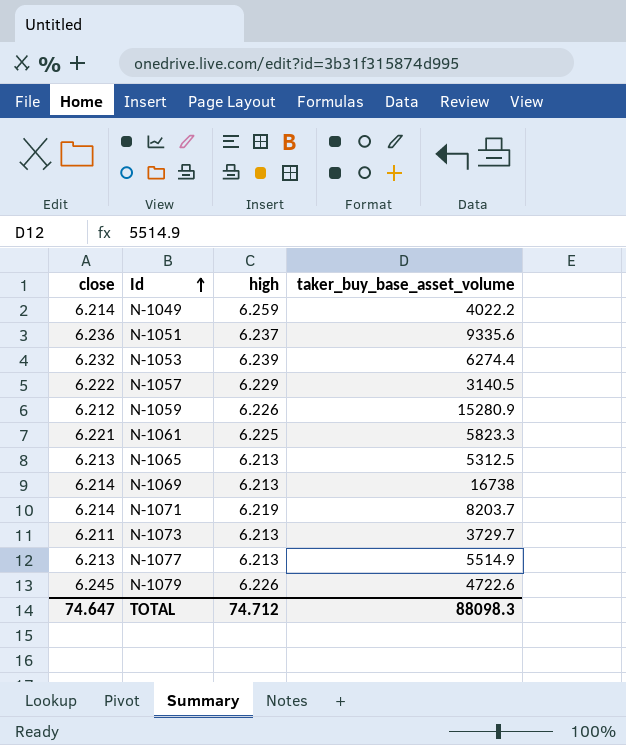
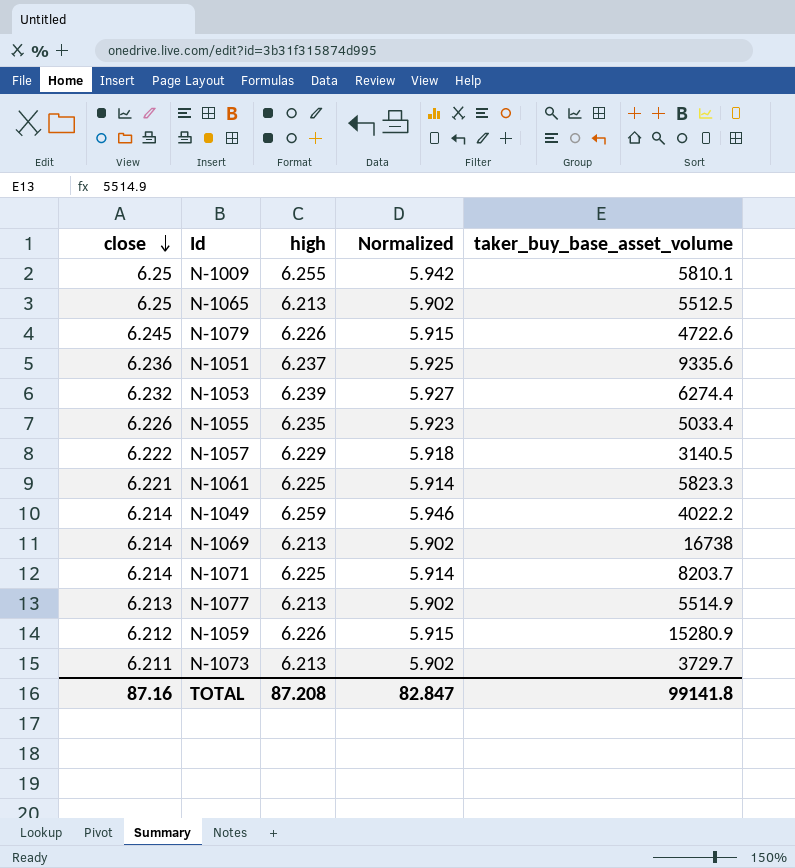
row order: Id ascending -> close descending
column Normalized | formula: none -> [high] * 0.95
row N-1009: none -> 6.25 | 6.255 | 5.942 | 5810.1
N-1065 | close: 6.213 -> 6.25
N-1065 | taker_buy_base_asset_volume: 5312.5 -> 5512.5
row N-1055: none -> 6.226 | 6.235 | 5.923 | 5033.4
N-1071 | high: 6.219 -> 6.225
TOTAL | close: 74.647 -> 87.16
TOTAL | high: 74.712 -> 87.208
TOTAL | taker_buy_base_asset_volume: 88098.3 -> 99141.8

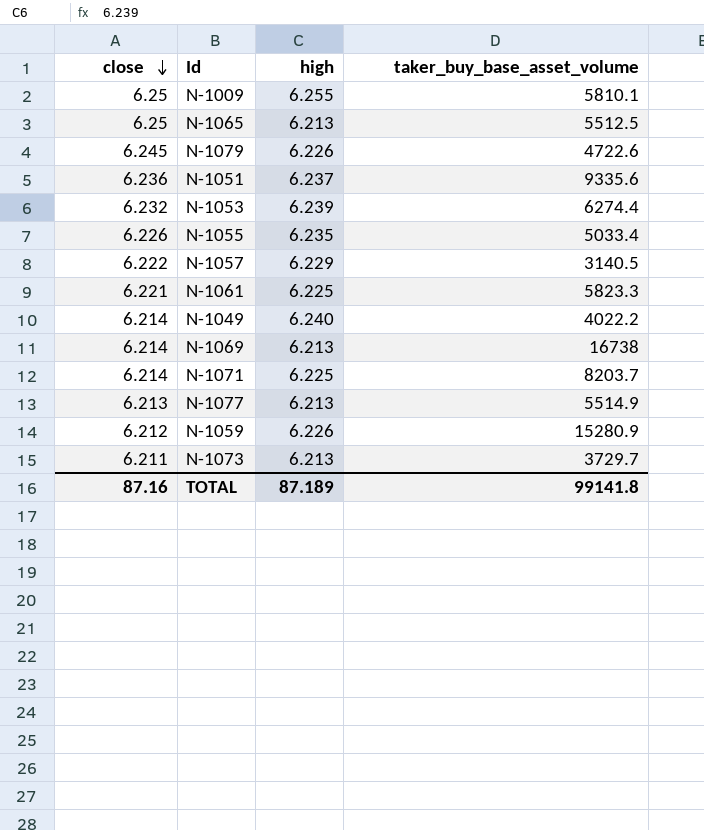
column Normalized | formula: [high] * 0.95 -> none
N-1049 | high: 6.259 -> 6.240
TOTAL | high: 87.208 -> 87.189

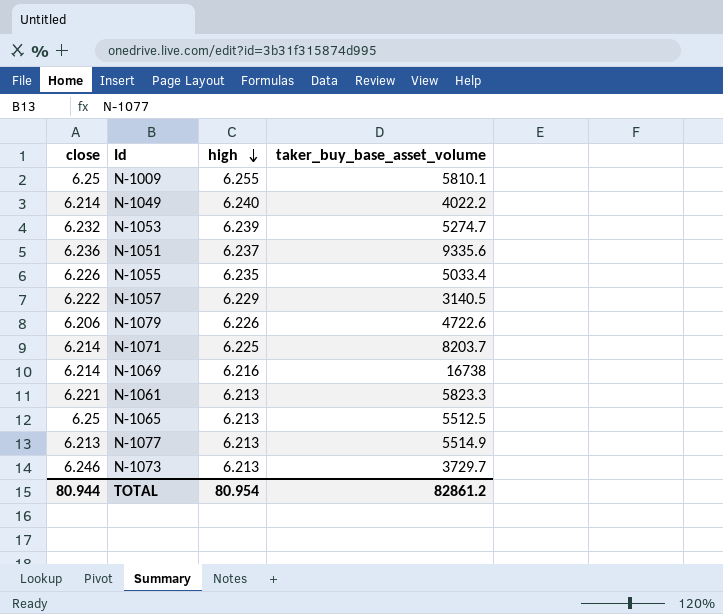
row order: close descending -> high descending
row N-1059: 6.212 | 6.226 | 15280.9 -> none
N-1053 | taker_buy_base_asset_volume: 6274.4 -> 5274.7
N-1079 | close: 6.245 -> 6.206
N-1069 | high: 6.213 -> 6.216
N-1061 | high: 6.225 -> 6.213
N-1073 | close: 6.211 -> 6.246
TOTAL | close: 87.16 -> 80.944
TOTAL | high: 87.189 -> 80.954
TOTAL | taker_buy_base_asset_volume: 99141.8 -> 82861.2

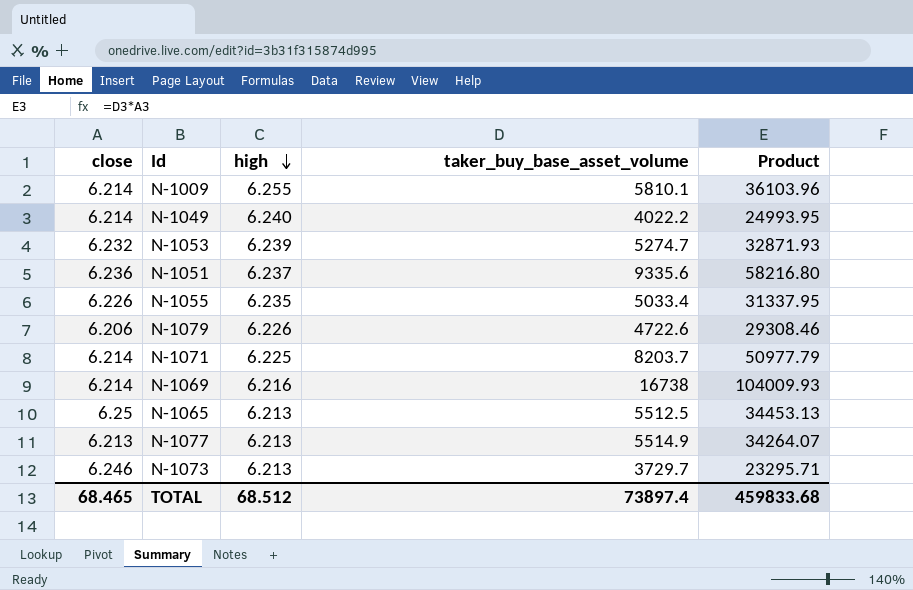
column Product | formula: none -> [close] * [taker_buy_base_asset_volume]
row N-1057: 6.222 | 6.229 | 3140.5 -> none
row N-1061: 6.221 | 6.213 | 5823.3 -> none
N-1009 | close: 6.25 -> 6.214
TOTAL | close: 80.944 -> 68.465
TOTAL | high: 80.954 -> 68.512
TOTAL | taker_buy_base_asset_volume: 82861.2 -> 73897.4

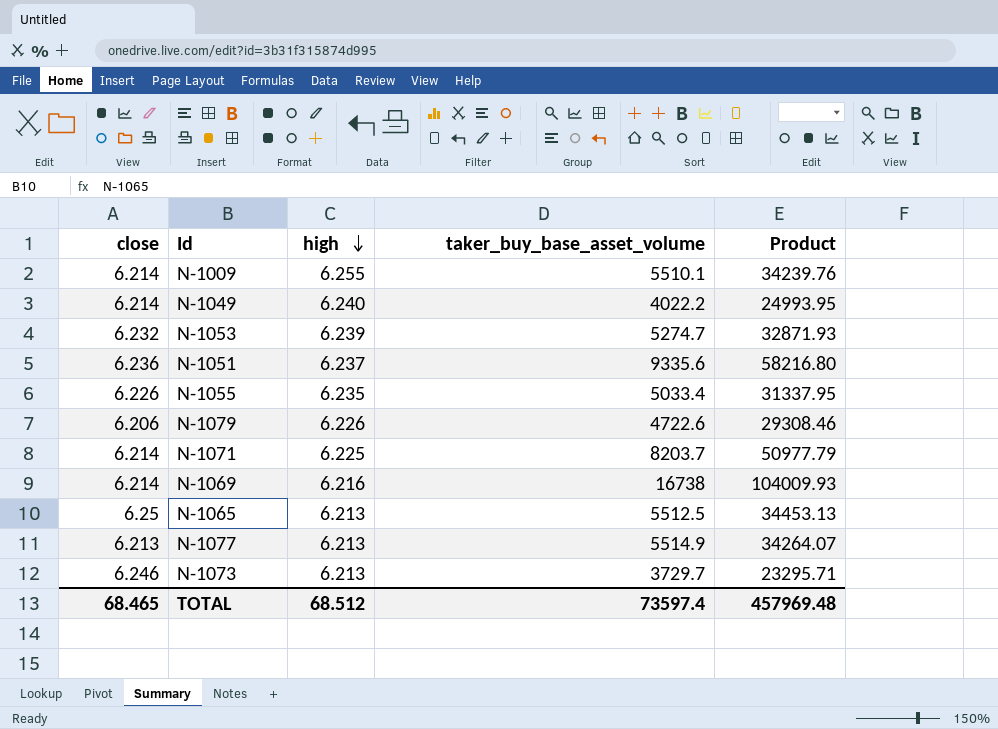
N-1009 | taker_buy_base_asset_volume: 5810.1 -> 5510.1
N-1009 | Product: 36103.96 -> 34239.76
TOTAL | taker_buy_base_asset_volume: 73897.4 -> 73597.4
TOTAL | Product: 459833.68 -> 457969.48

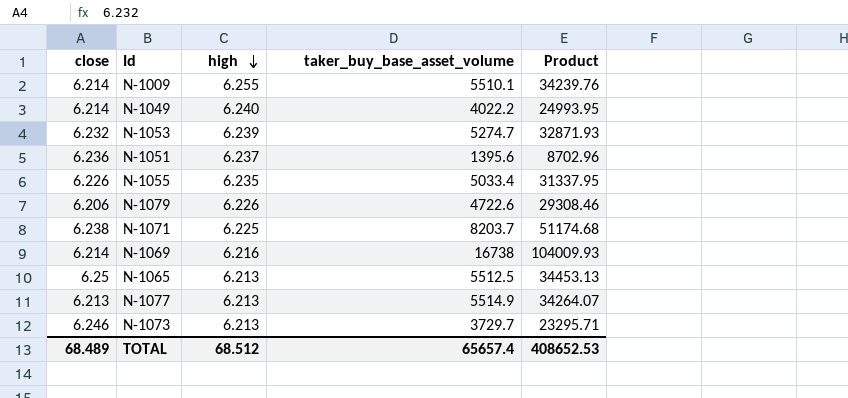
N-1051 | taker_buy_base_asset_volume: 9335.6 -> 1395.6
N-1051 | Product: 58216.80 -> 8702.96
N-1071 | close: 6.214 -> 6.238
N-1071 | Product: 50977.79 -> 51174.68
TOTAL | close: 68.465 -> 68.489
TOTAL | taker_buy_base_asset_volume: 73597.4 -> 65657.4
TOTAL | Product: 457969.48 -> 408652.53

